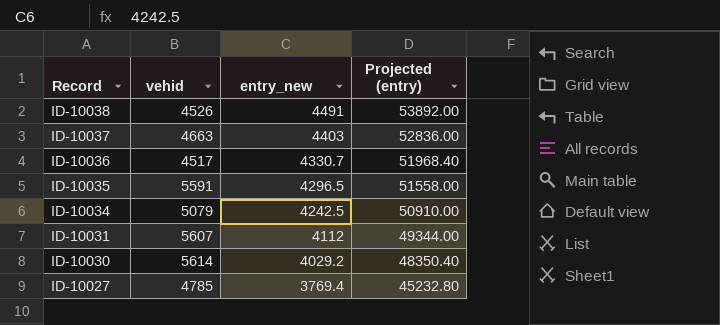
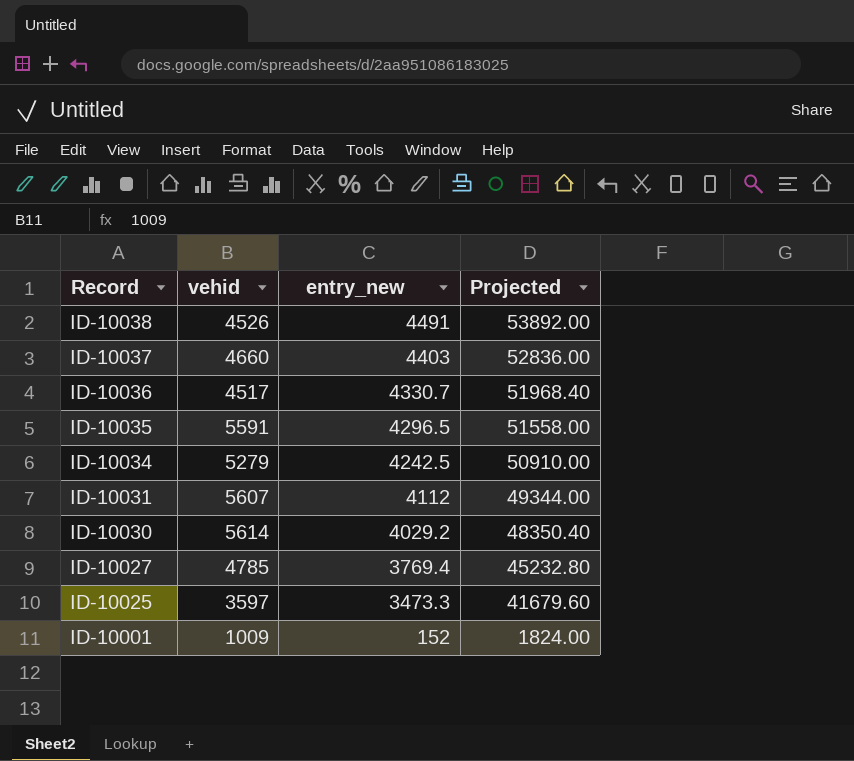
column name: Projected (entry) -> Projected
ID-10037 | vehid: 4663 -> 4660
ID-10034 | vehid: 5079 -> 5279
row ID-10025: none -> 3597 | 3473.3 | 41679.60
row ID-10001: none -> 1009 | 152 | 1824.00

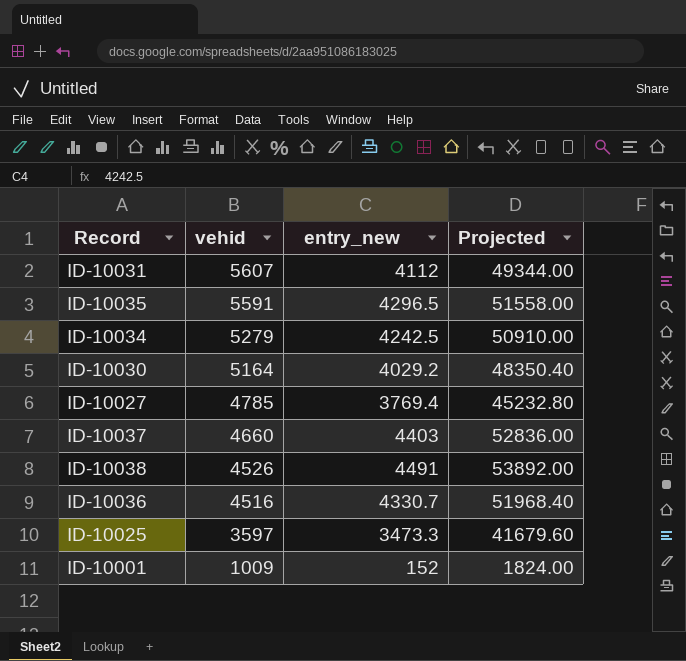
row order: Record descending -> vehid descending
ID-10030 | vehid: 5614 -> 5164
ID-10036 | vehid: 4517 -> 4516

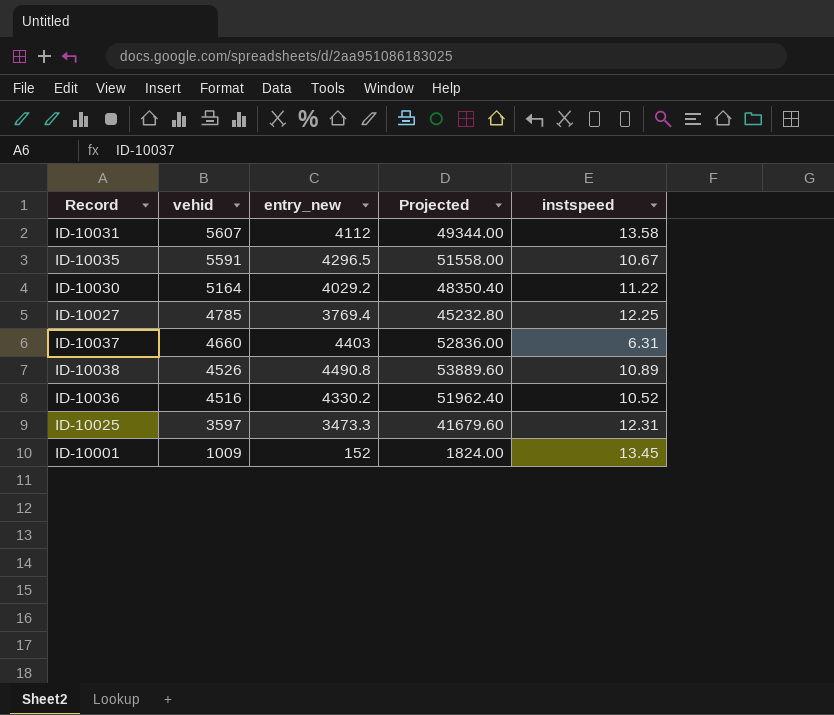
column instspeed | position: none -> 5
row ID-10034: 5279 | 4242.5 | 50910.00 -> none
ID-10038 | entry_new: 4491 -> 4490.8
ID-10038 | Projected: 53892.00 -> 53889.60
ID-10036 | entry_new: 4330.7 -> 4330.2
ID-10036 | Projected: 51968.40 -> 51962.40

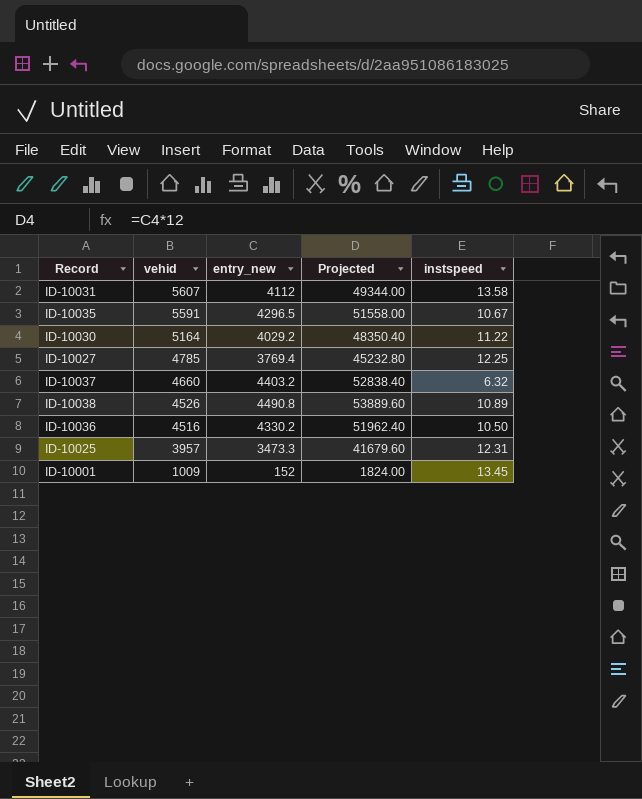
ID-10037 | entry_new: 4403 -> 4403.2
ID-10037 | Projected: 52836.00 -> 52838.40
ID-10037 | instspeed: 6.31 -> 6.32
ID-10036 | instspeed: 10.52 -> 10.50
ID-10025 | vehid: 3597 -> 3957

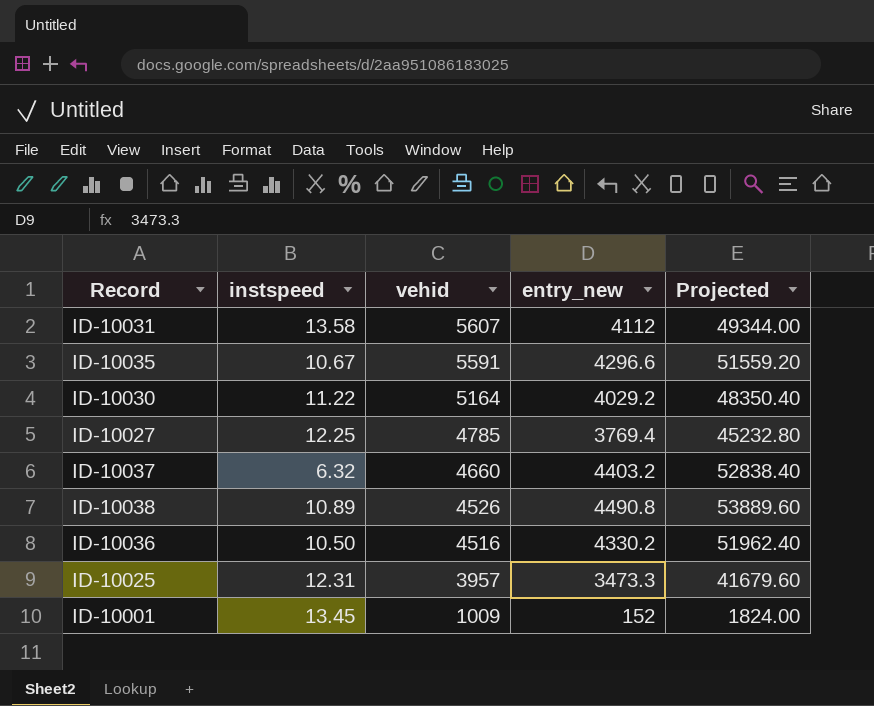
column instspeed | position: 5 -> 2
ID-10035 | entry_new: 4296.5 -> 4296.6
ID-10035 | Projected: 51558.00 -> 51559.20

